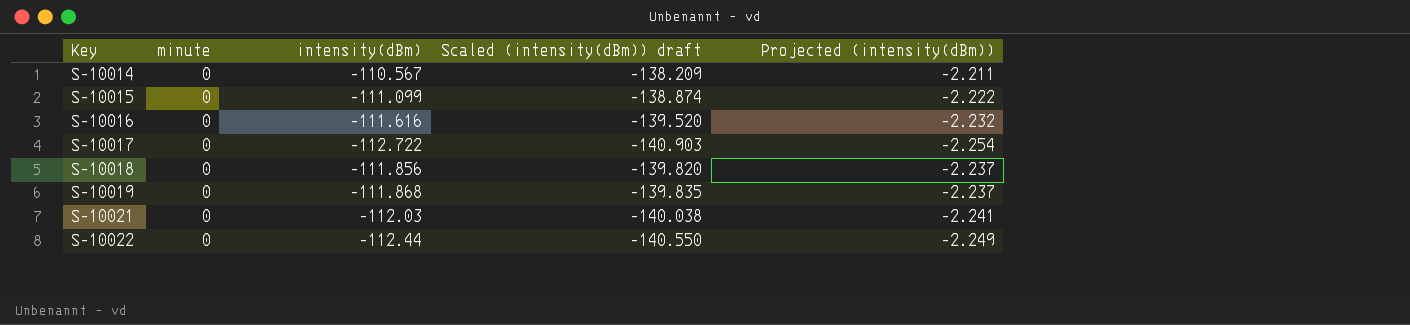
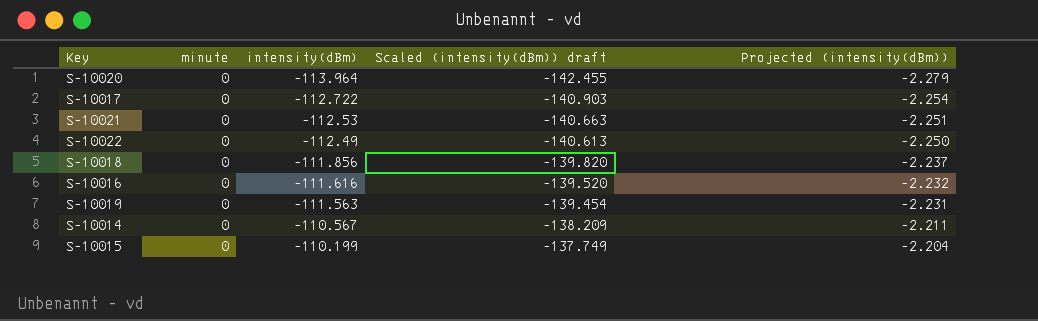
row order: Key ascending -> intensity(dBm) ascending
row S-10020: none -> 0 | -113.964 | -142.455 | -2.279
S-10021 | intensity(dBm): -112.03 -> -112.53
S-10021 | Scaled (intensity(dBm)) draft: -140.038 -> -140.663
S-10021 | Projected (intensity(dBm)): -2.241 -> -2.251
S-10022 | intensity(dBm): -112.44 -> -112.49
S-10022 | Scaled (intensity(dBm)) draft: -140.550 -> -140.613
S-10022 | Projected (intensity(dBm)): -2.249 -> -2.250
S-10019 | intensity(dBm): -111.868 -> -111.563
S-10019 | Scaled (intensity(dBm)) draft: -139.835 -> -139.454
S-10019 | Projected (intensity(dBm)): -2.237 -> -2.231
S-10015 | intensity(dBm): -111.099 -> -110.199
S-10015 | Scaled (intensity(dBm)) draft: -138.874 -> -137.749
S-10015 | Projected (intensity(dBm)): -2.222 -> -2.204

